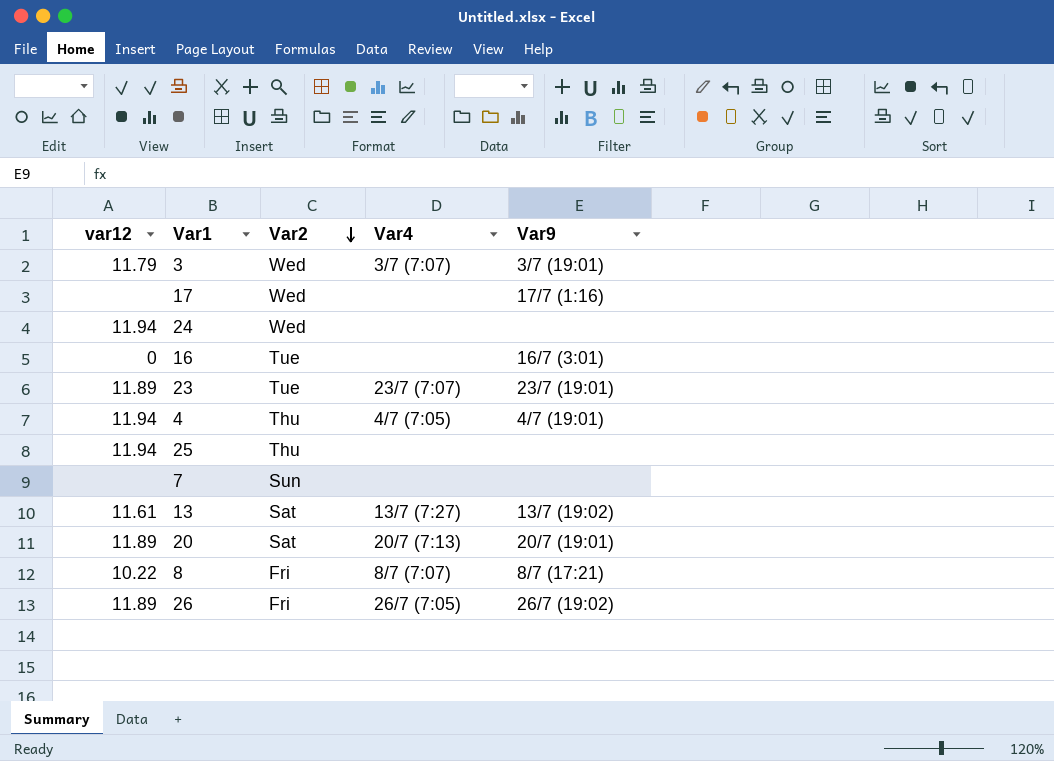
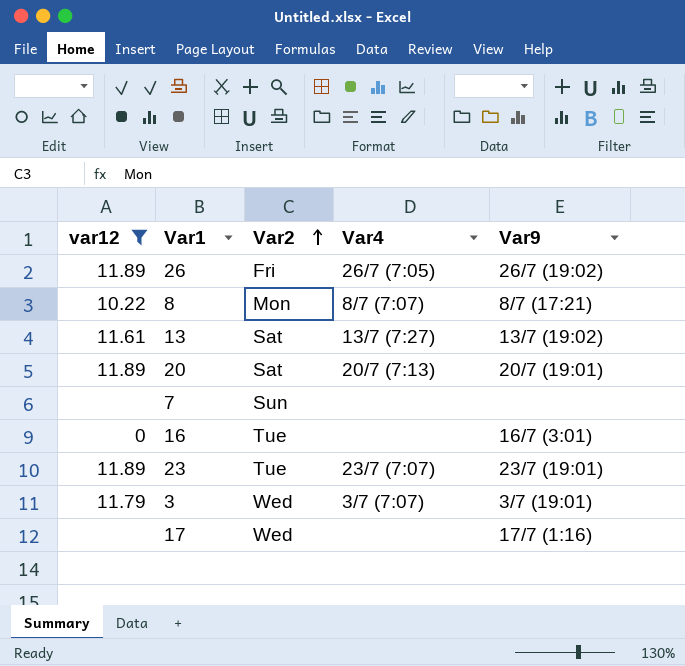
filter: none -> var12 != 11.94
row order: Var2 descending -> Var2 ascending
8 | Var2: Fri -> Mon

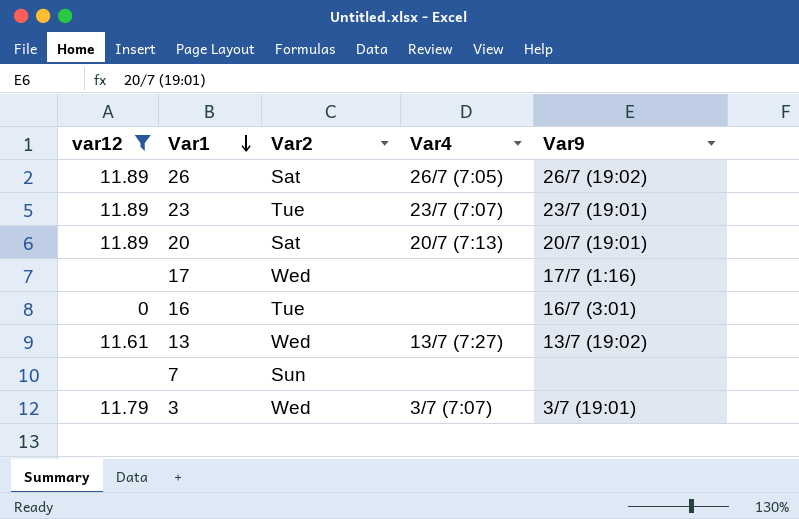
row order: Var2 ascending -> Var1 descending
row 8: 10.22 | Mon | 8/7 (7:07) | 8/7 (17:21) -> none
26 | Var2: Fri -> Sat
13 | Var2: Sat -> Wed

